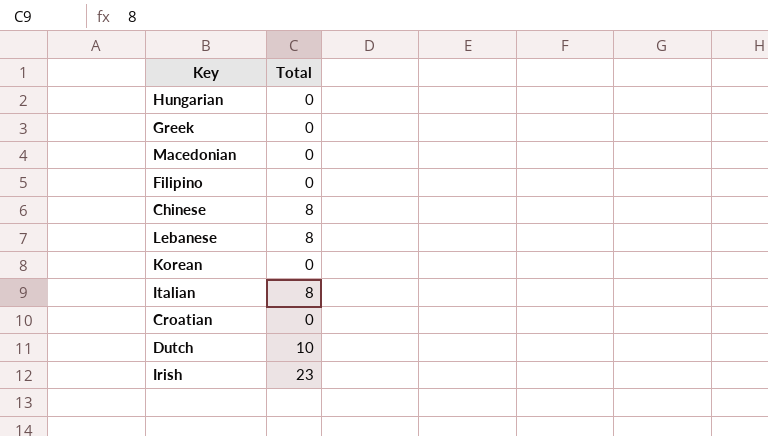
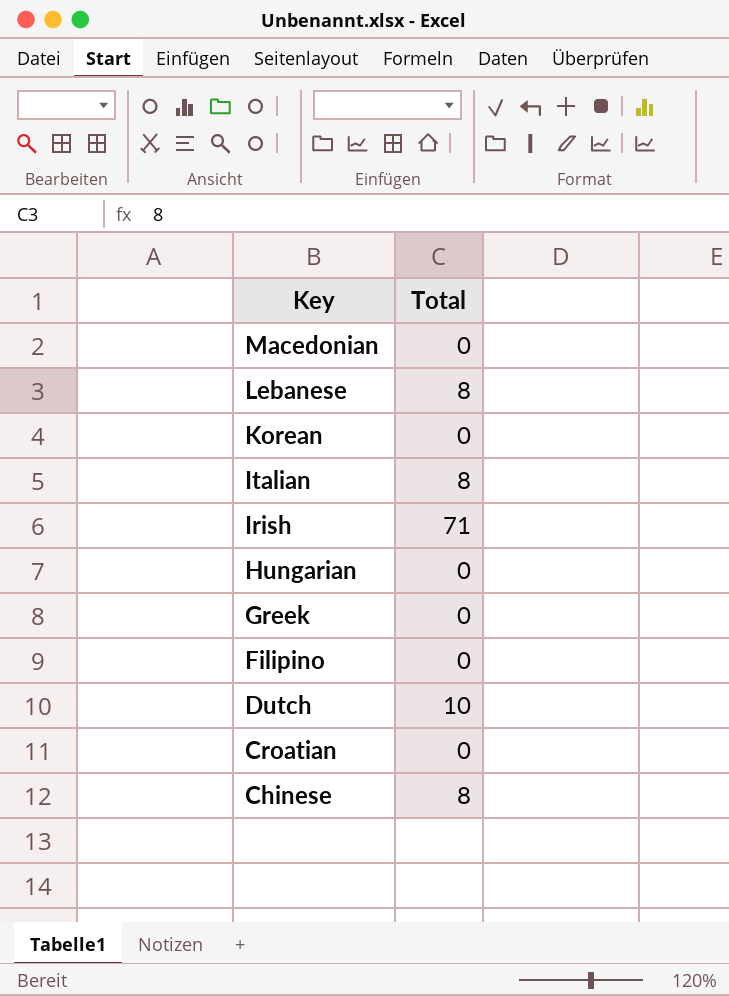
row order: none -> Key descending
Irish | Total: 23 -> 71

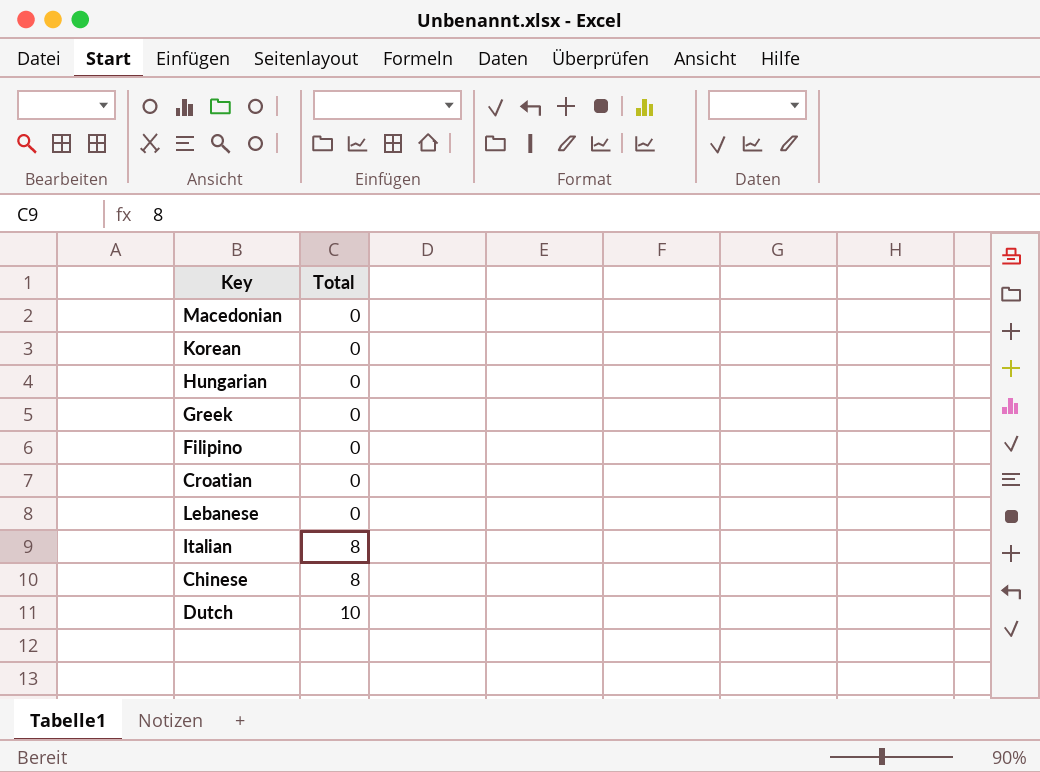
row order: Key descending -> Total ascending
row Irish: 71 -> none
Lebanese | Total: 8 -> 0

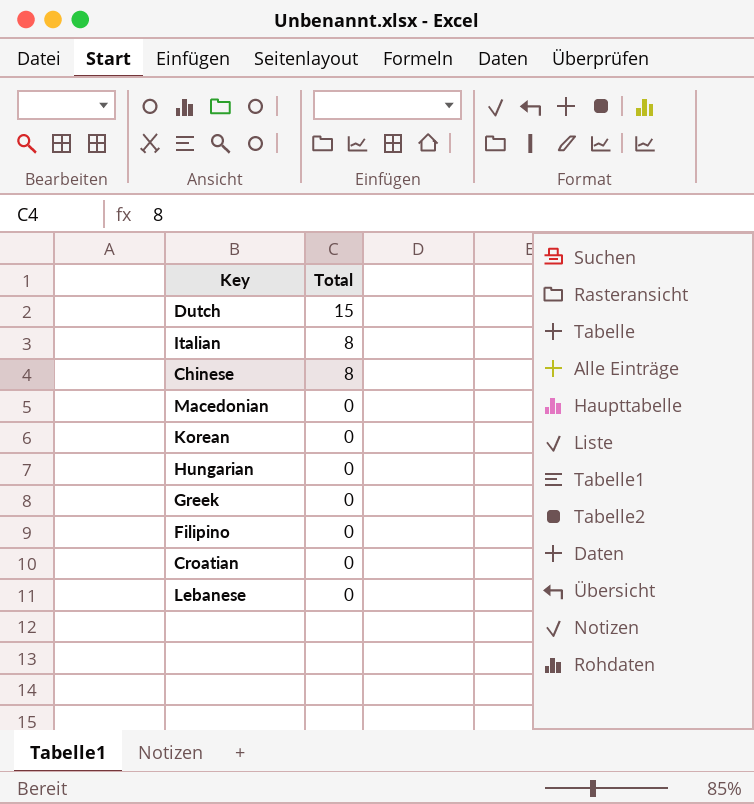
row order: Total ascending -> Total descending
Dutch | Total: 10 -> 15

